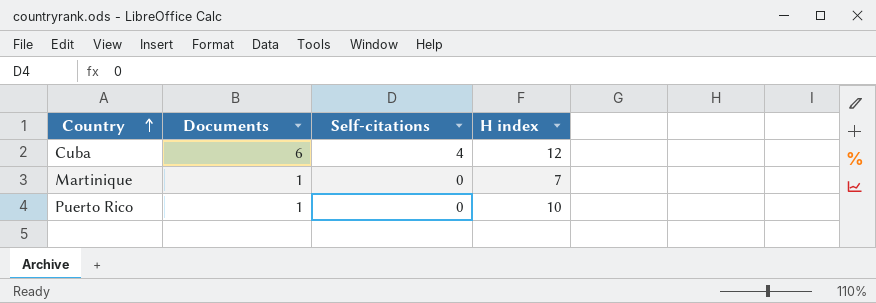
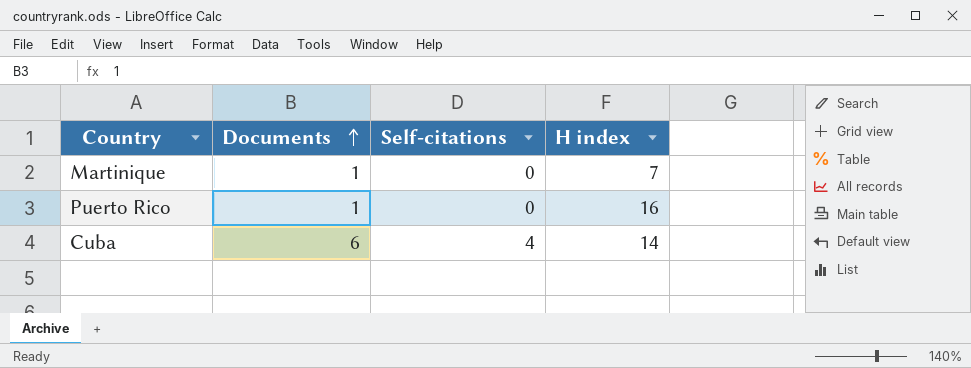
row order: Country ascending -> Documents ascending
Puerto Rico | H index: 10 -> 16
Cuba | H index: 12 -> 14

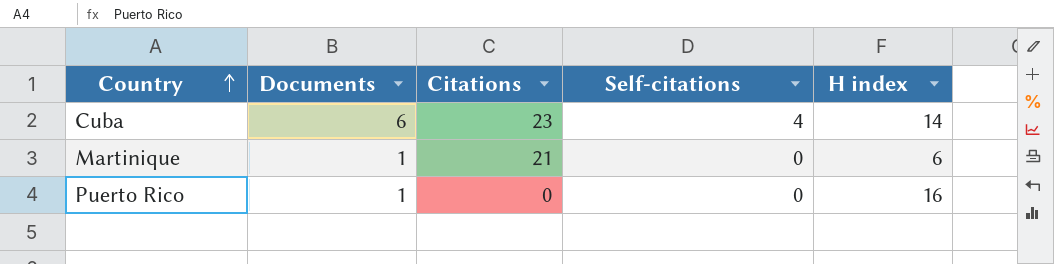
row order: Documents ascending -> Country ascending
column Citations | position: none -> 3
Martinique | H index: 7 -> 6

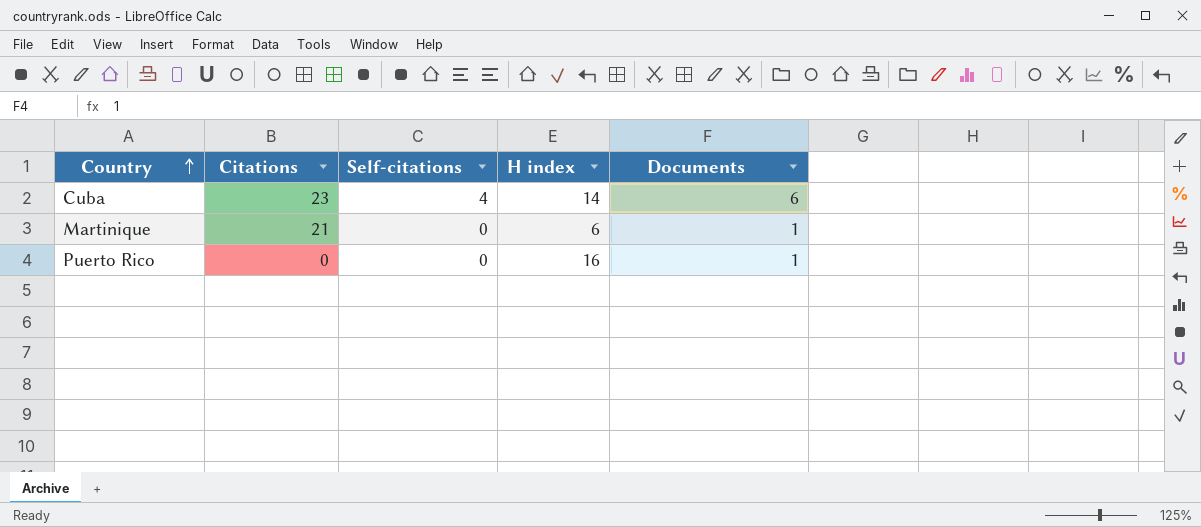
column Documents | position: 2 -> 5

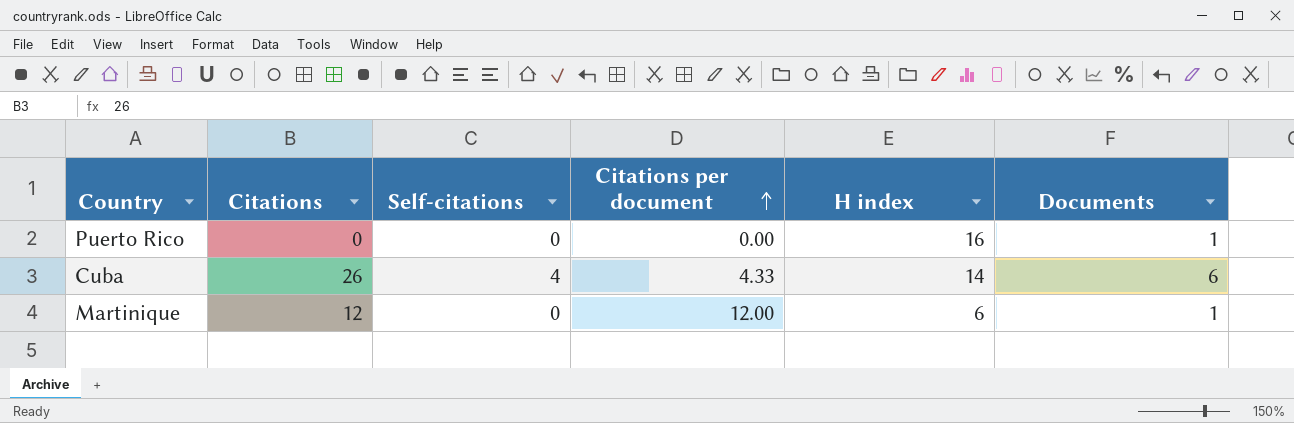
row order: Country ascending -> Citations per document ascending
column Citations per document | formula: none -> [Citations] / [Documents]
Cuba | Citations: 23 -> 26
Martinique | Citations: 21 -> 12

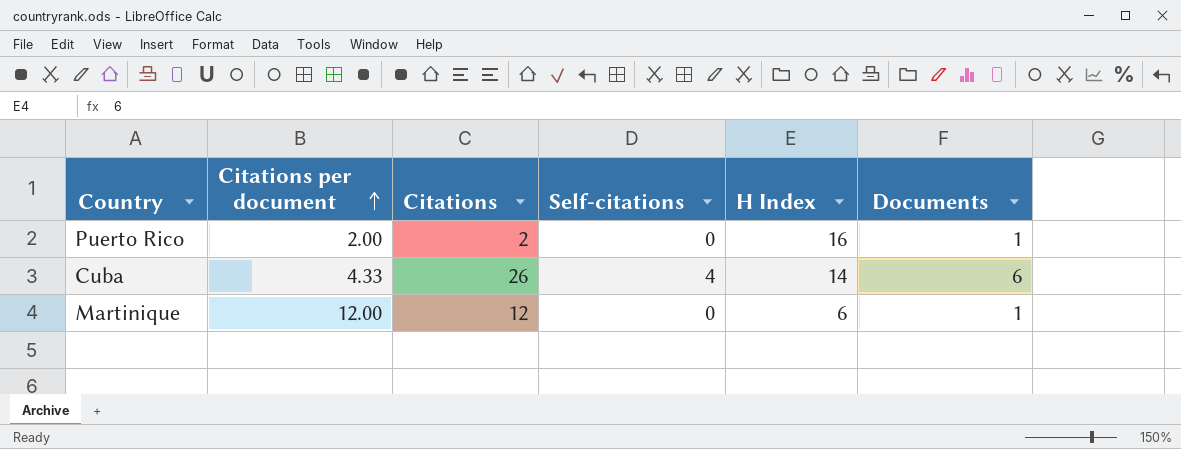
column Citations per document | position: 4 -> 2
column name: H index -> H Index
Puerto Rico | Citations per document: 0.00 -> 2.00
Puerto Rico | Citations: 0 -> 2

